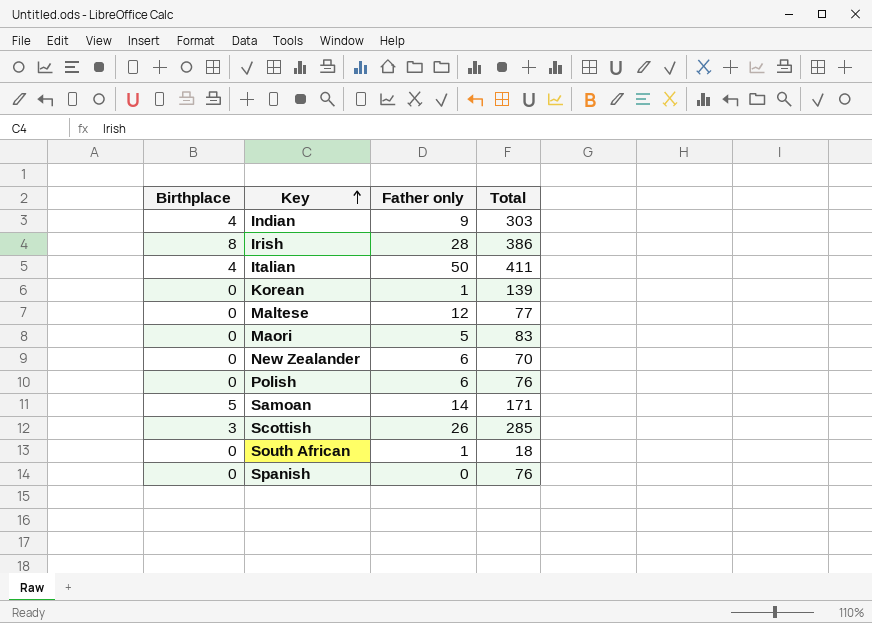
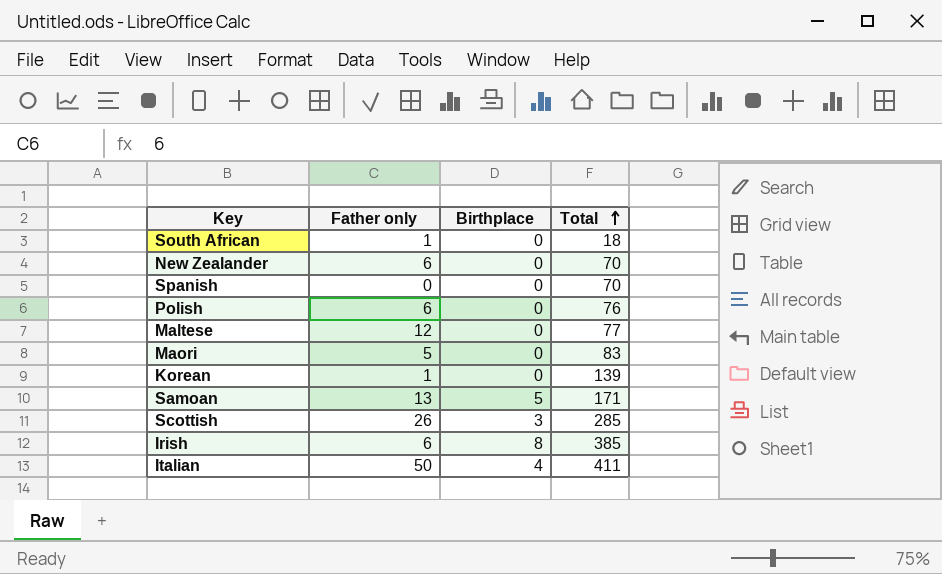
row order: Key ascending -> Total ascending
column Birthplace | position: 1 -> 3
row Indian: 4 | 9 | 303 -> none
Spanish | Total: 76 -> 70
Samoan | Father only: 14 -> 13
Irish | Father only: 28 -> 6
Irish | Total: 386 -> 385

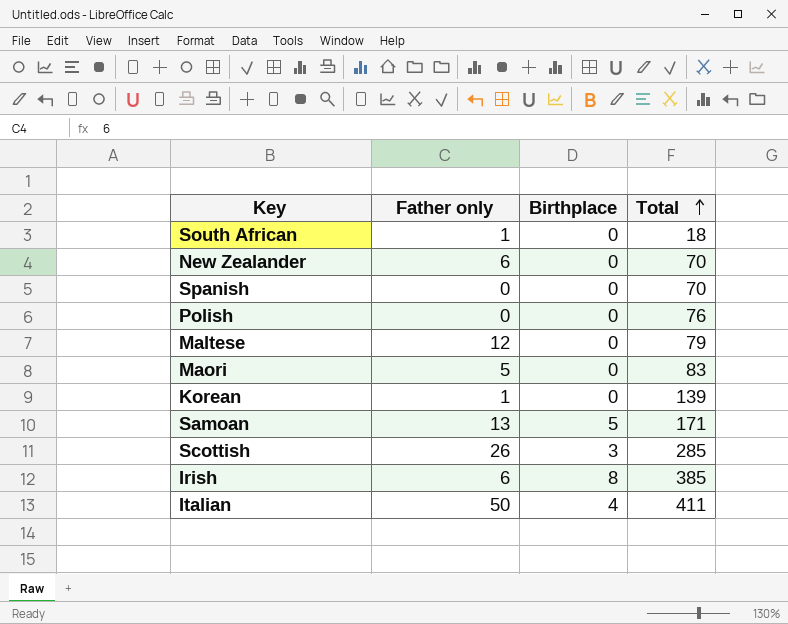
Polish | Father only: 6 -> 0
Maltese | Total: 77 -> 79

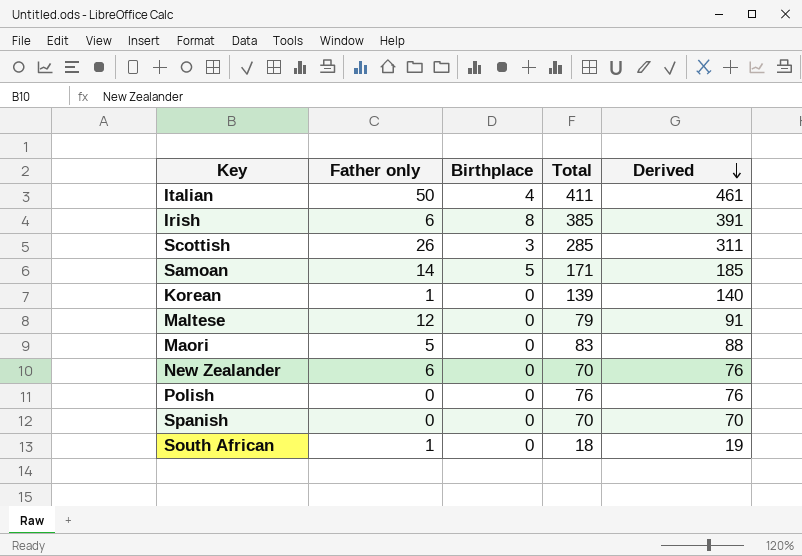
row order: Total ascending -> Derived descending
column Derived | formula: none -> [Father only] + [Total]
Samoan | Father only: 13 -> 14

